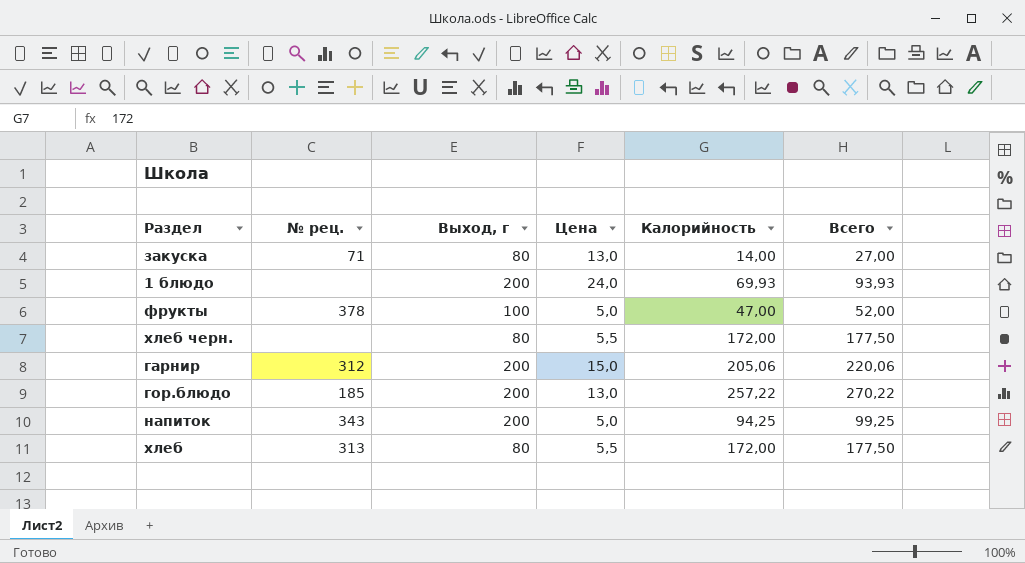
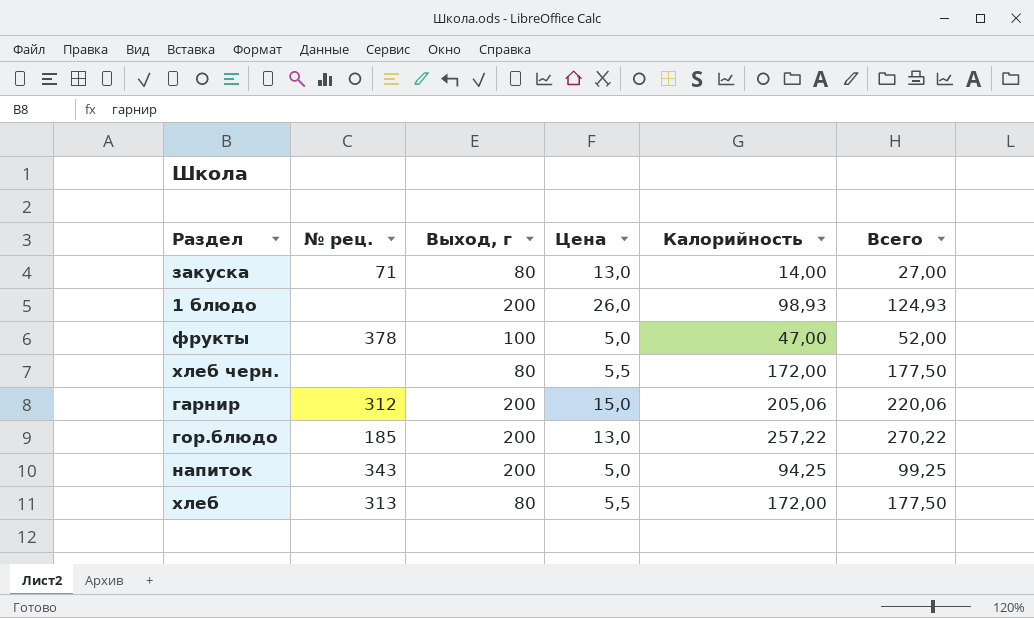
1 блюдо | Цена: 24,0 -> 26,0
1 блюдо | Калорийность: 69,93 -> 98,93
1 блюдо | Всего: 93,93 -> 124,93

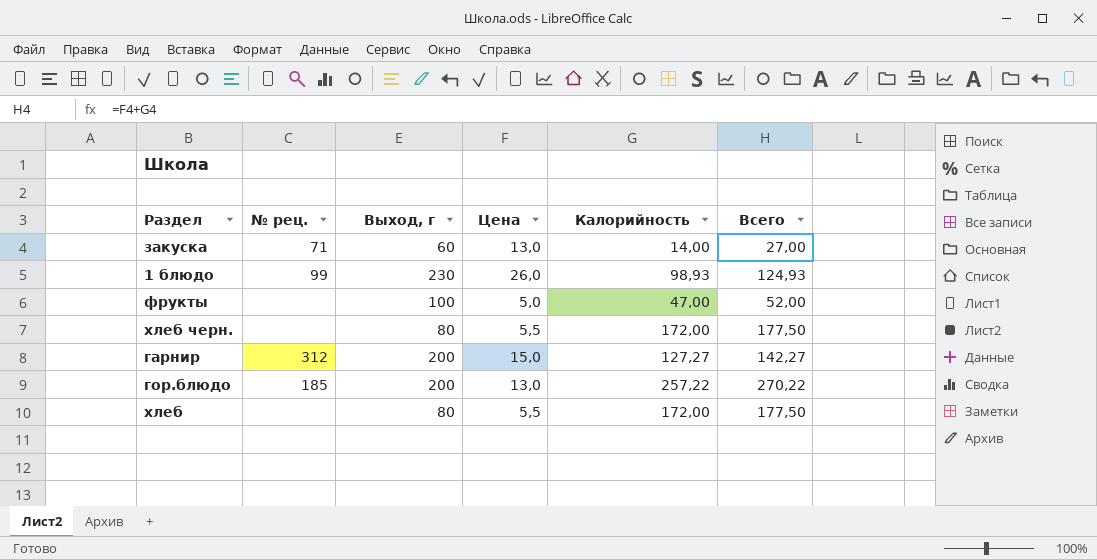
row напиток: 343 | 200 | 5,0 | 94,25 | 99,25 -> none
закуска | Выход, г: 80 -> 60
1 блюдо | № рец.: none -> 99
1 блюдо | Выход, г: 200 -> 230
фрукты | № рец.: 378 -> none
гарнир | Калорийность: 205,06 -> 127,27
гарнир | Всего: 220,06 -> 142,27
хлеб | № рец.: 313 -> none

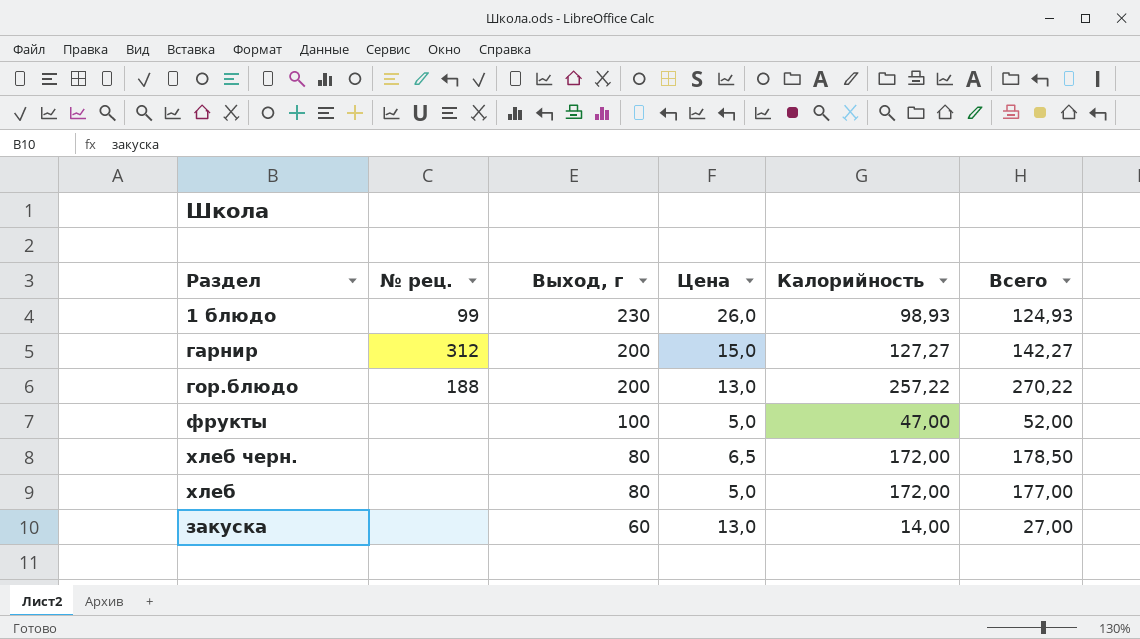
row order: none -> Выход, г descending
гор.блюдо | № рец.: 185 -> 188
хлеб черн. | Цена: 5,5 -> 6,5
хлеб черн. | Всего: 177,50 -> 178,50
хлеб | Цена: 5,5 -> 5,0
хлеб | Всего: 177,50 -> 177,00
закуска | № рец.: 71 -> none

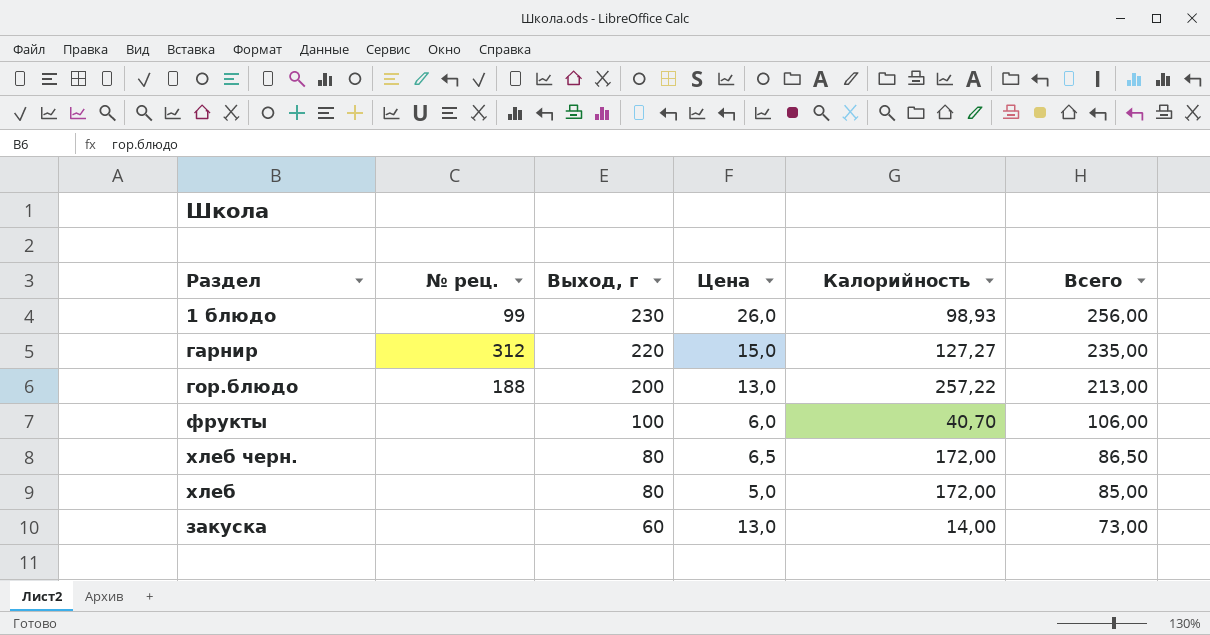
column Всего | formula: [Цена] + [Калорийность] -> [Выход, г] + [Цена]
гарнир | Выход, г: 200 -> 220
фрукты | Цена: 5,0 -> 6,0
фрукты | Калорийность: 47,00 -> 40,70

